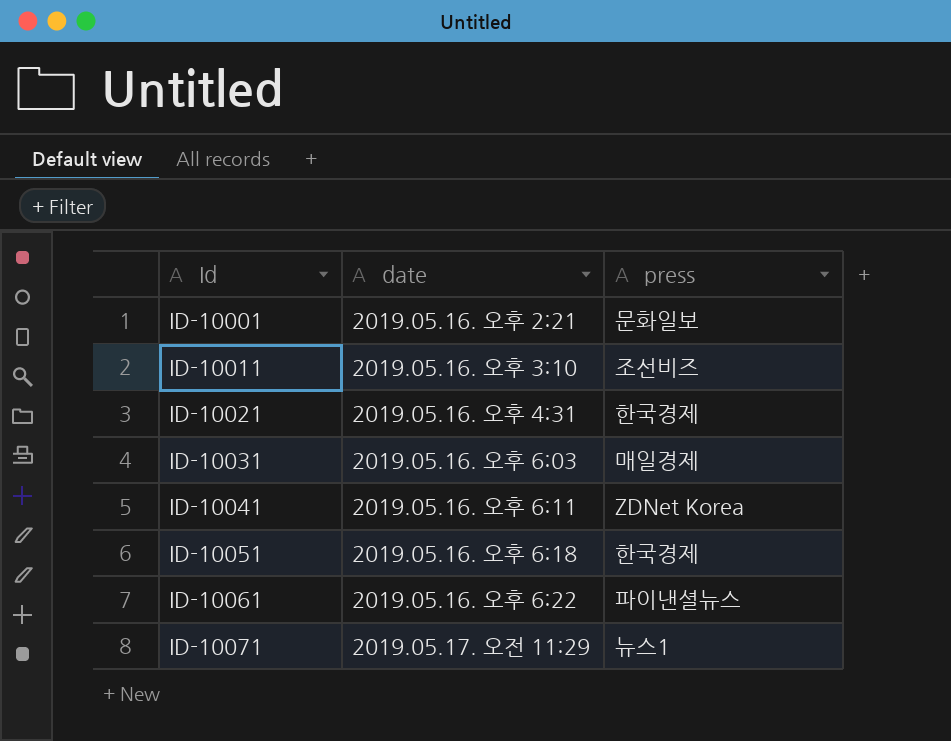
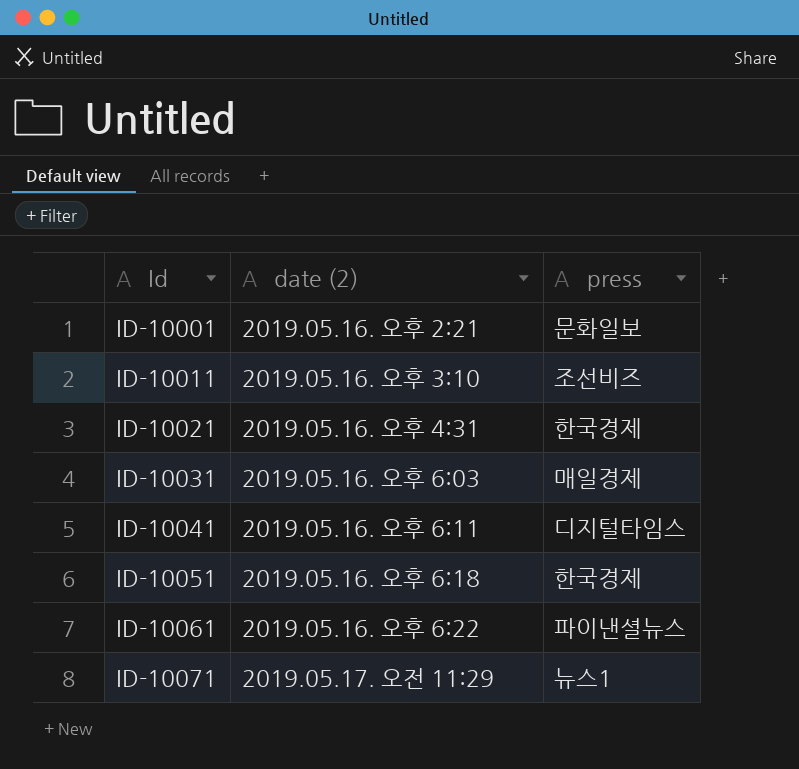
column name: date -> date (2)
ID-10041 | press: ZDNet Korea -> 디지털타임스

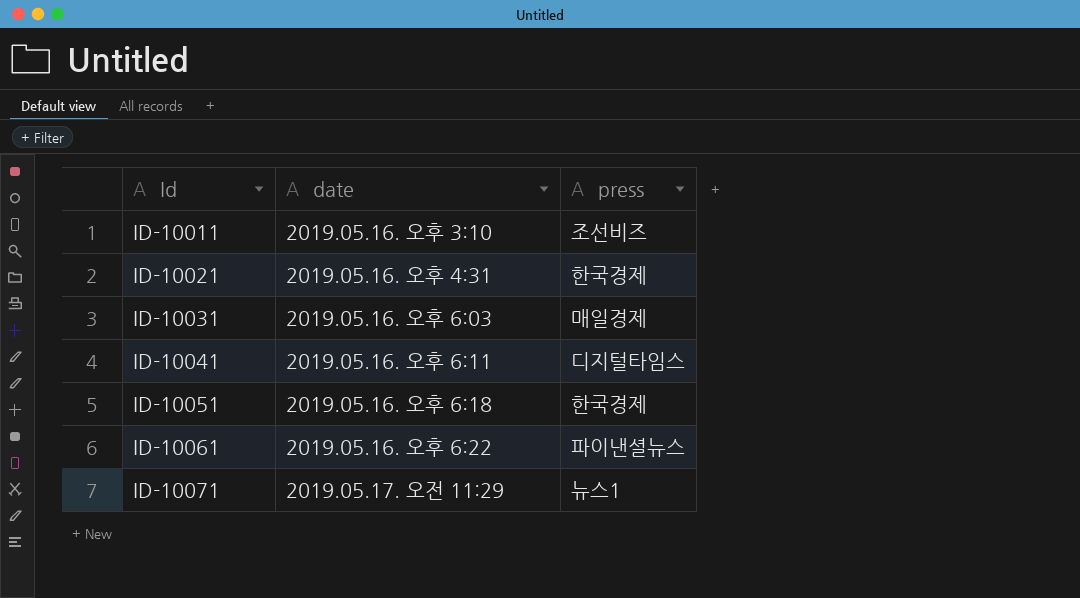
column name: date (2) -> date
row ID-10001: 2019.05.16. 오후 2:21 | 문화일보 -> none

